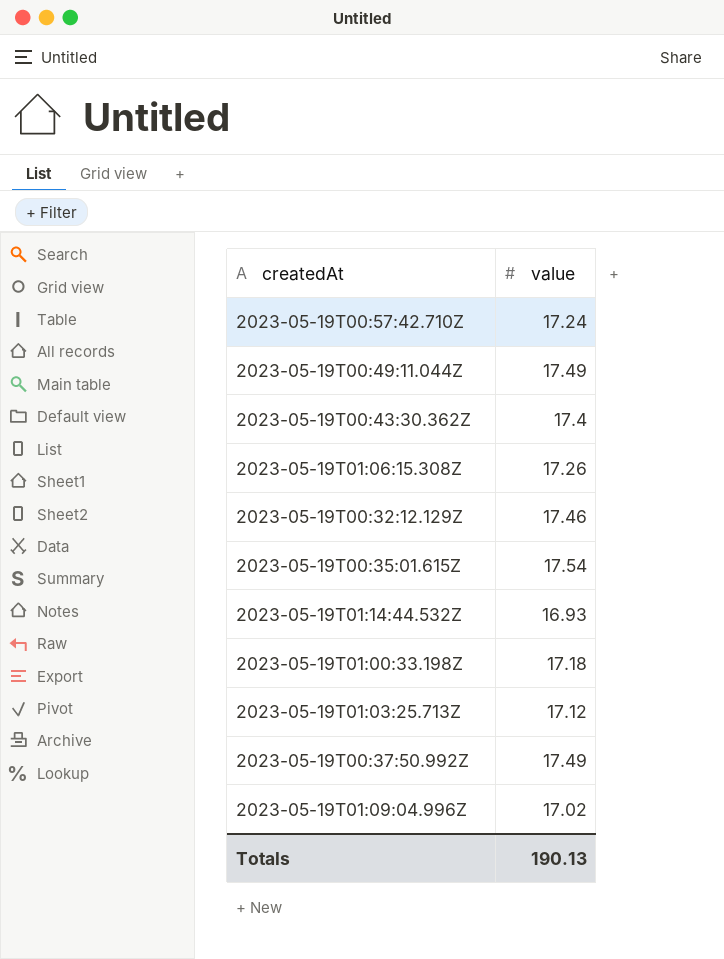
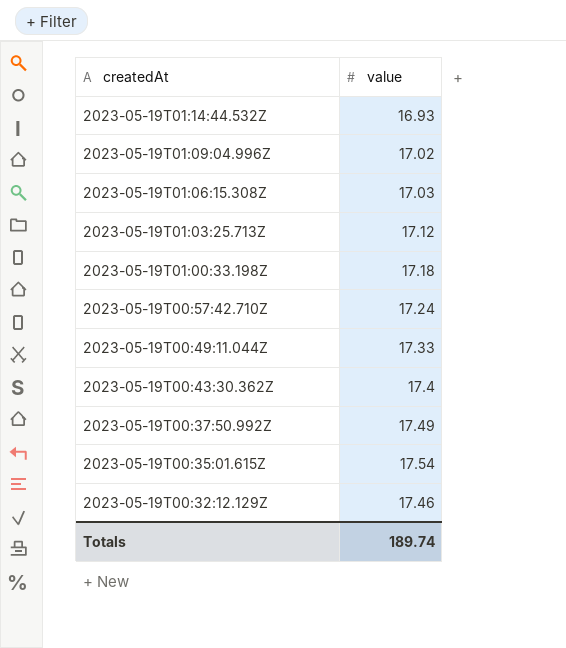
row order: none -> createdAt descending
2023-05-19T01:06:15.308Z | value: 17.26 -> 17.03
2023-05-19T00:49:11.044Z | value: 17.49 -> 17.33
Totals | value: 190.13 -> 189.74

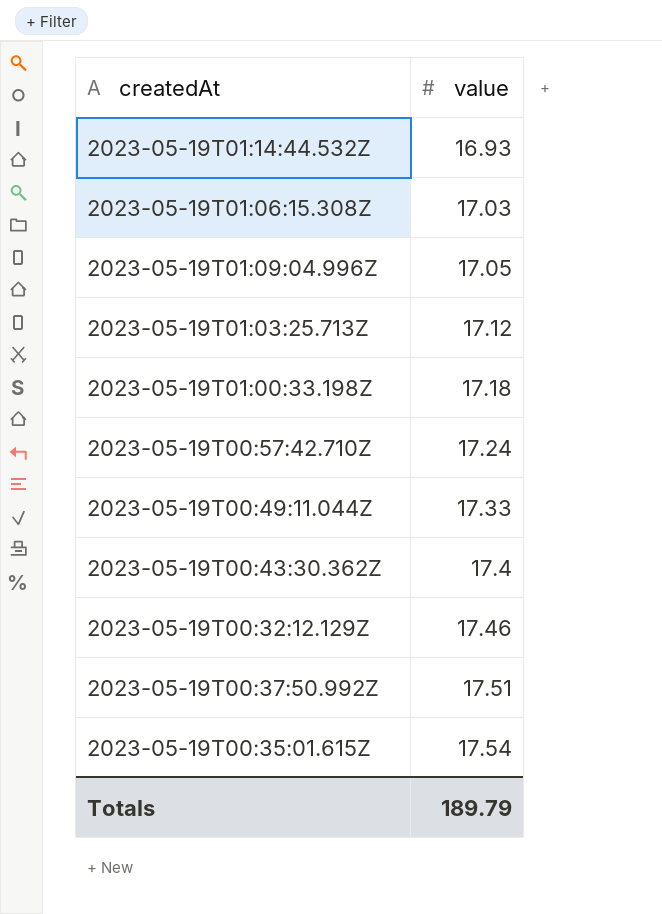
row order: createdAt descending -> value ascending
2023-05-19T01:09:04.996Z | value: 17.02 -> 17.05
2023-05-19T00:37:50.992Z | value: 17.49 -> 17.51
Totals | value: 189.74 -> 189.79

